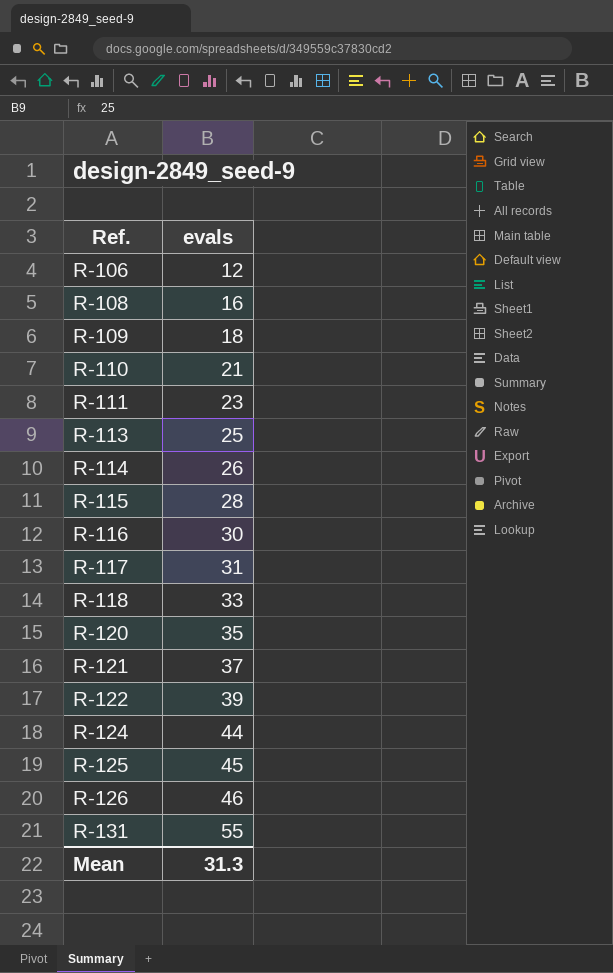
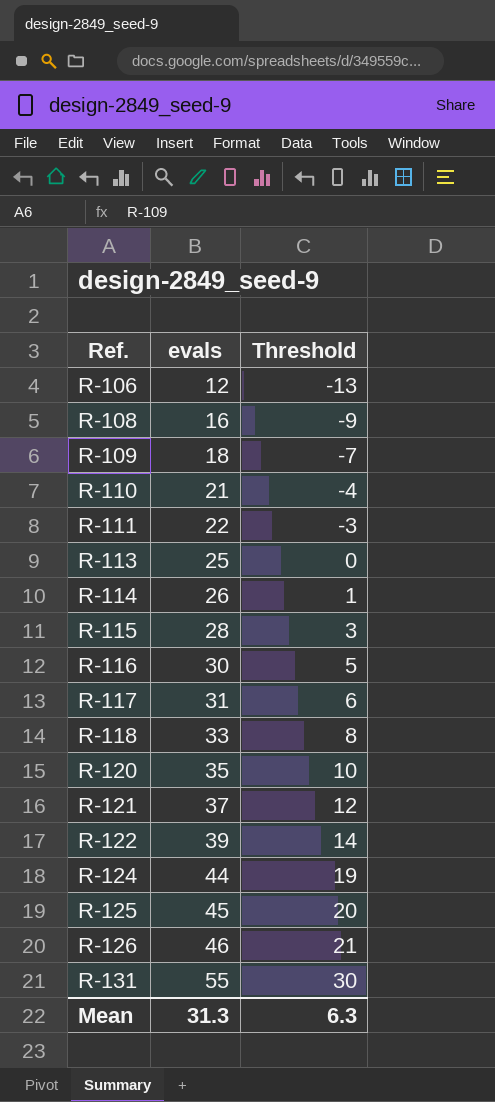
column Threshold | formula: none -> [evals] - 25
R-111 | evals: 23 -> 22

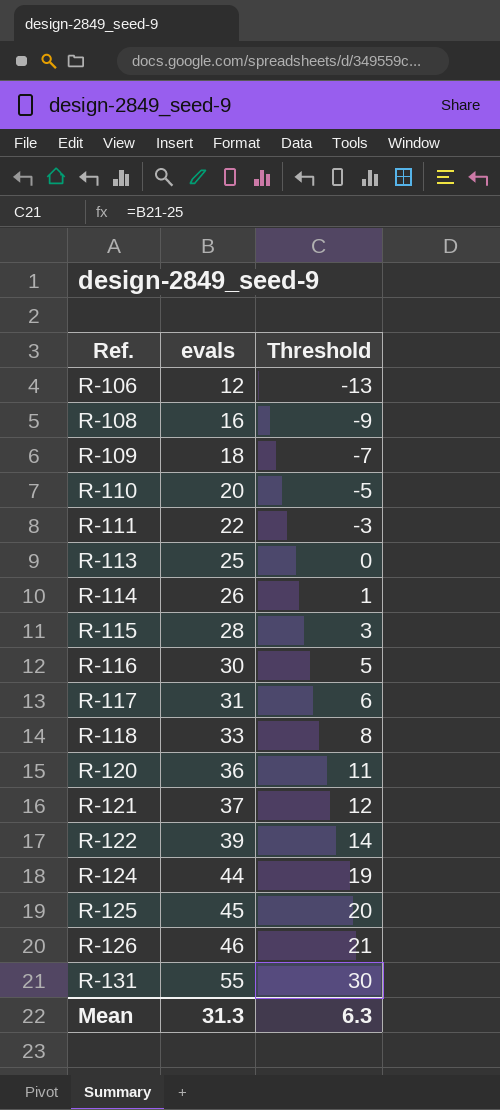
R-110 | evals: 21 -> 20
R-110 | Threshold: -4 -> -5
R-120 | evals: 35 -> 36
R-120 | Threshold: 10 -> 11

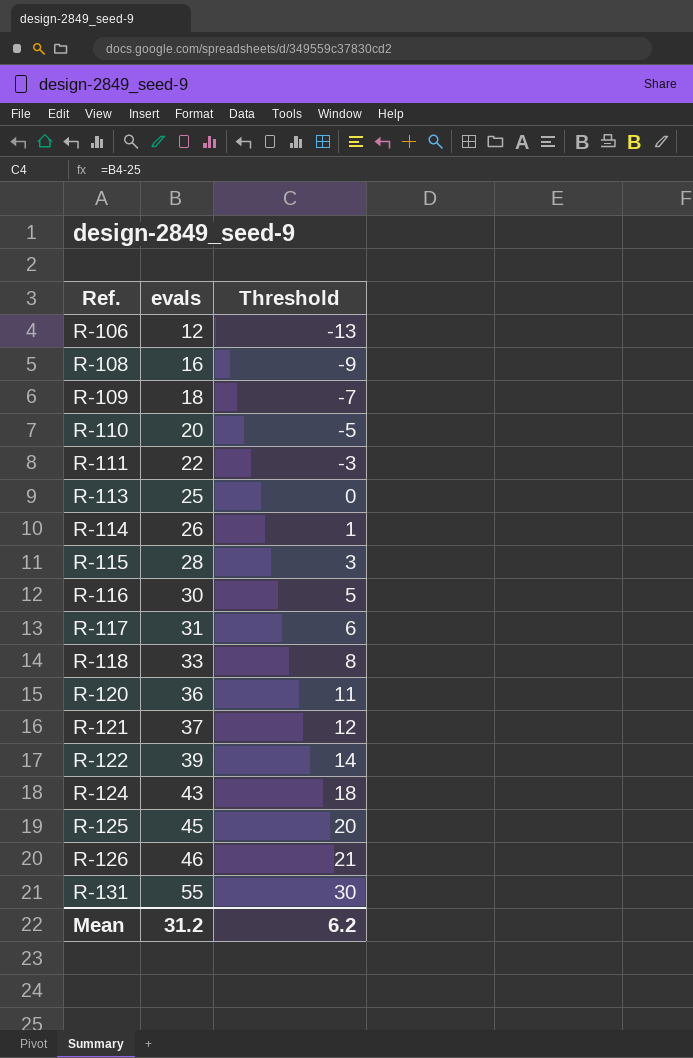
R-124 | evals: 44 -> 43
R-124 | Threshold: 19 -> 18
Mean | evals: 31.3 -> 31.2
Mean | Threshold: 6.3 -> 6.2

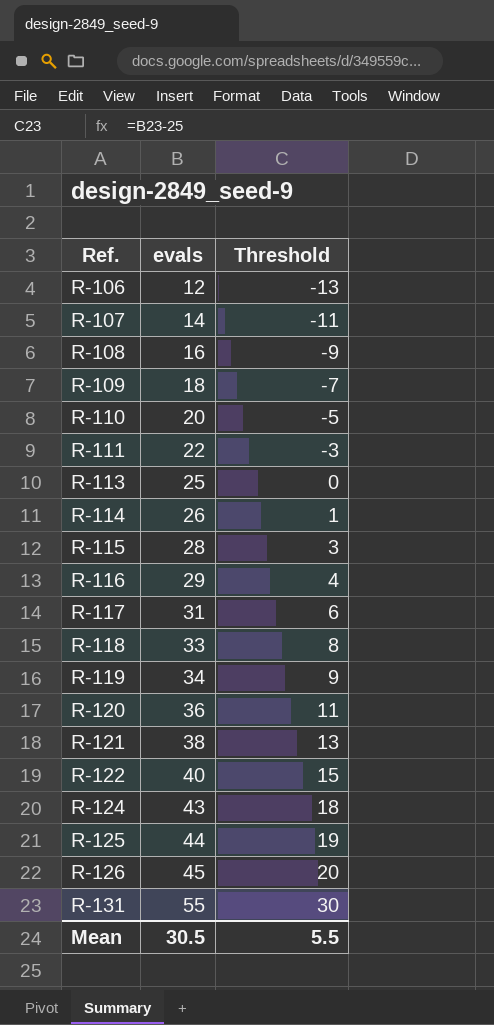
row R-107: none -> 14 | -11
R-116 | evals: 30 -> 29
R-116 | Threshold: 5 -> 4
row R-119: none -> 34 | 9
R-121 | evals: 37 -> 38
R-121 | Threshold: 12 -> 13
R-122 | evals: 39 -> 40
R-122 | Threshold: 14 -> 15
R-125 | evals: 45 -> 44
R-125 | Threshold: 20 -> 19
R-126 | evals: 46 -> 45
R-126 | Threshold: 21 -> 20
Mean | evals: 31.2 -> 30.5
Mean | Threshold: 6.2 -> 5.5

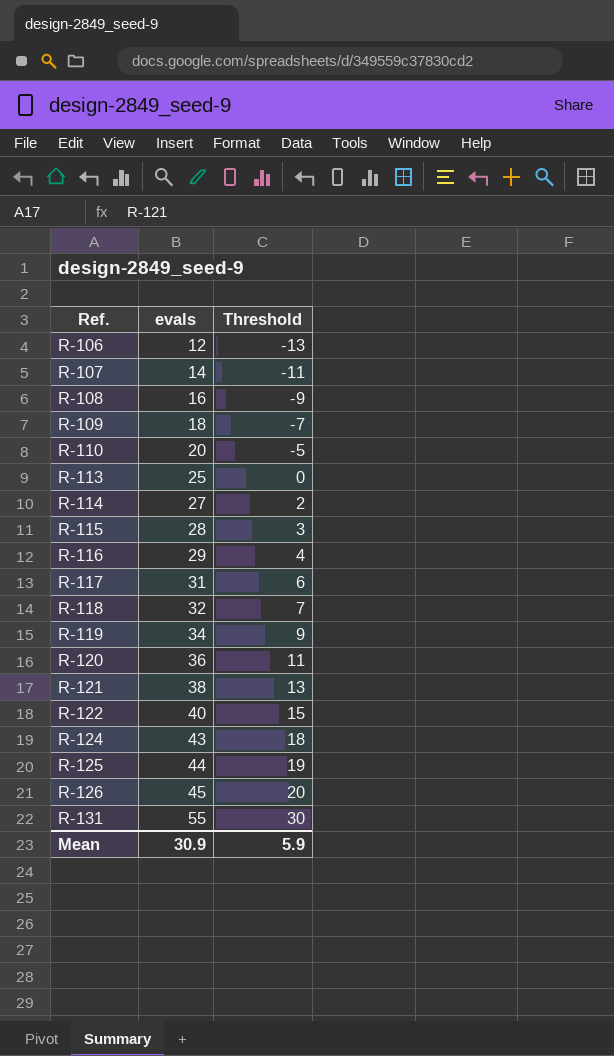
row R-111: 22 | -3 -> none
R-114 | evals: 26 -> 27
R-114 | Threshold: 1 -> 2
R-118 | evals: 33 -> 32
R-118 | Threshold: 8 -> 7
Mean | evals: 30.5 -> 30.9
Mean | Threshold: 5.5 -> 5.9

